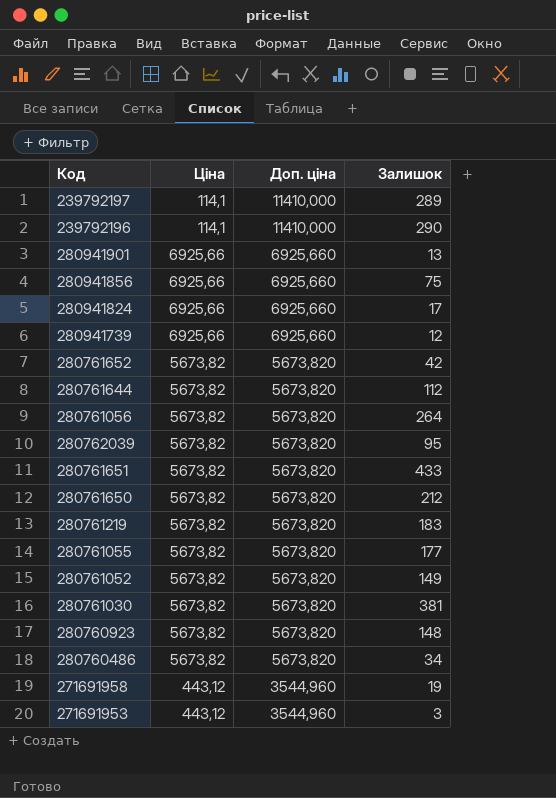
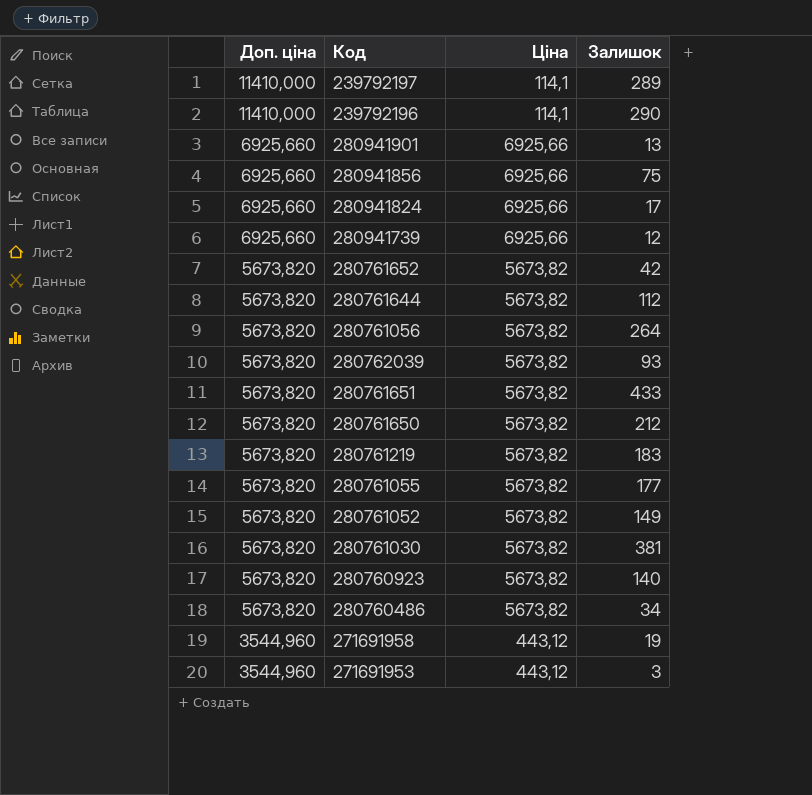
column Доп. ціна | position: 3 -> 1
280762039 | Залишок: 95 -> 93
280760923 | Залишок: 148 -> 140

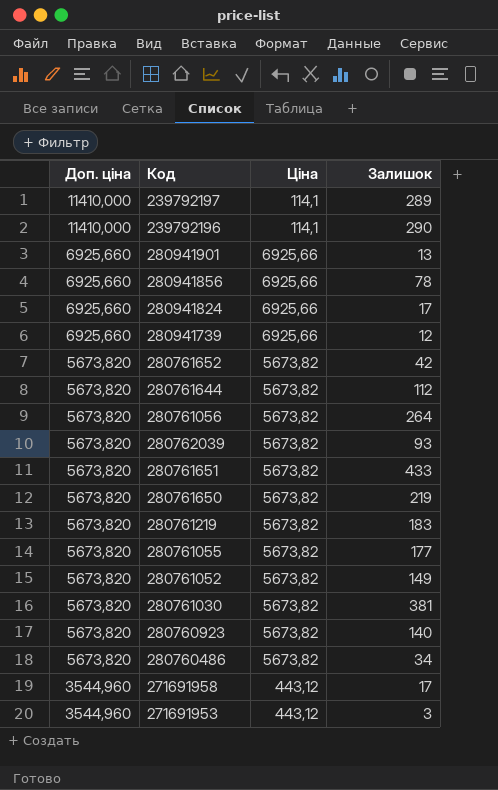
280941856 | Залишок: 75 -> 78
280761650 | Залишок: 212 -> 219
271691958 | Залишок: 19 -> 17

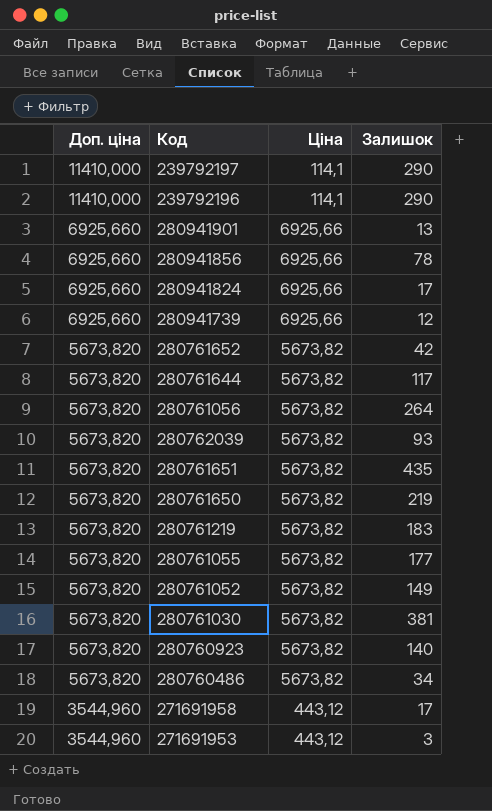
239792197 | Залишок: 289 -> 290
280761644 | Залишок: 112 -> 117
280761651 | Залишок: 433 -> 435

